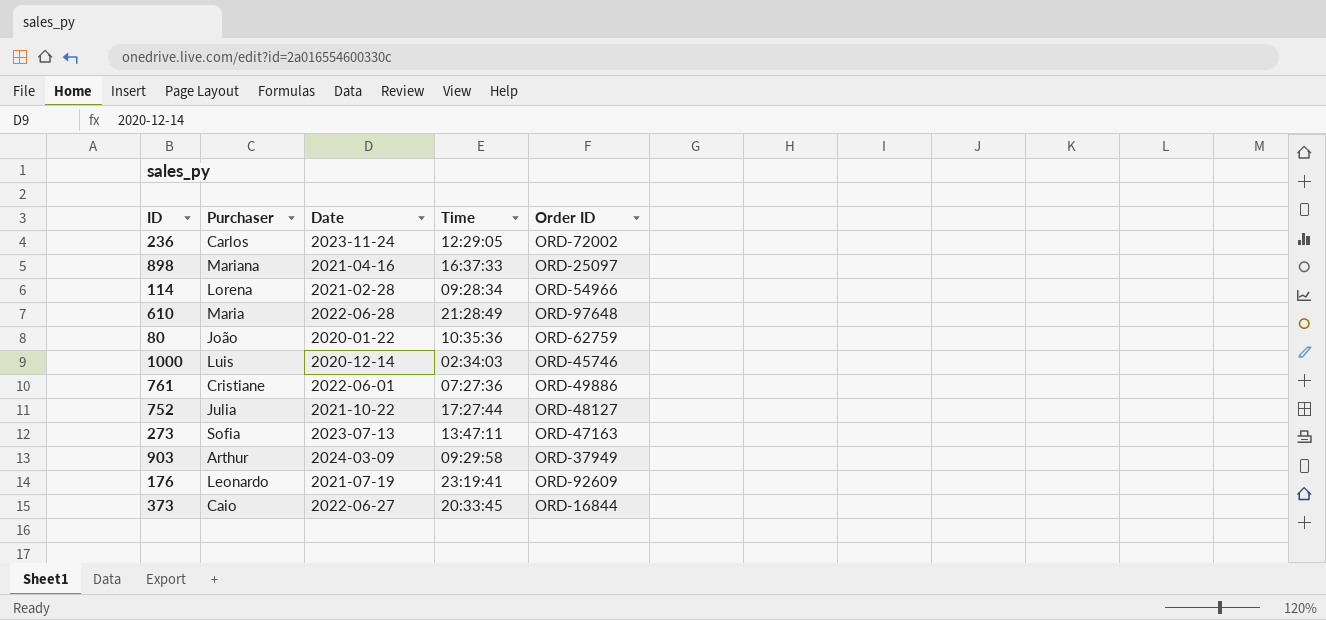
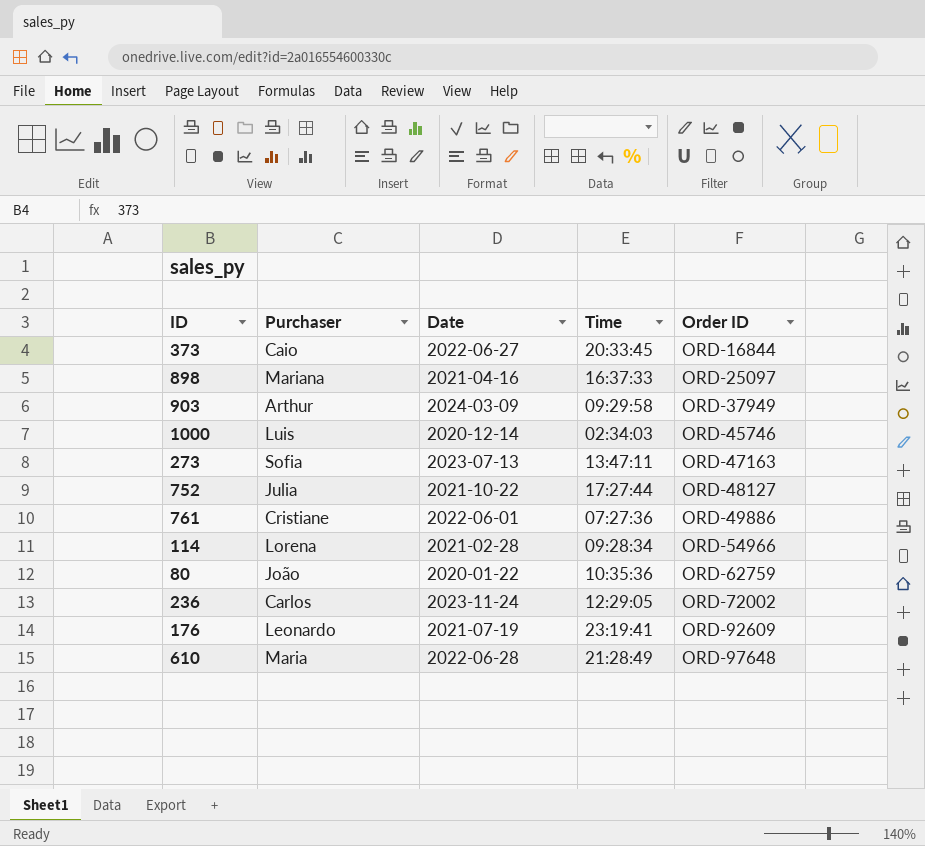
row order: none -> Order ID ascending

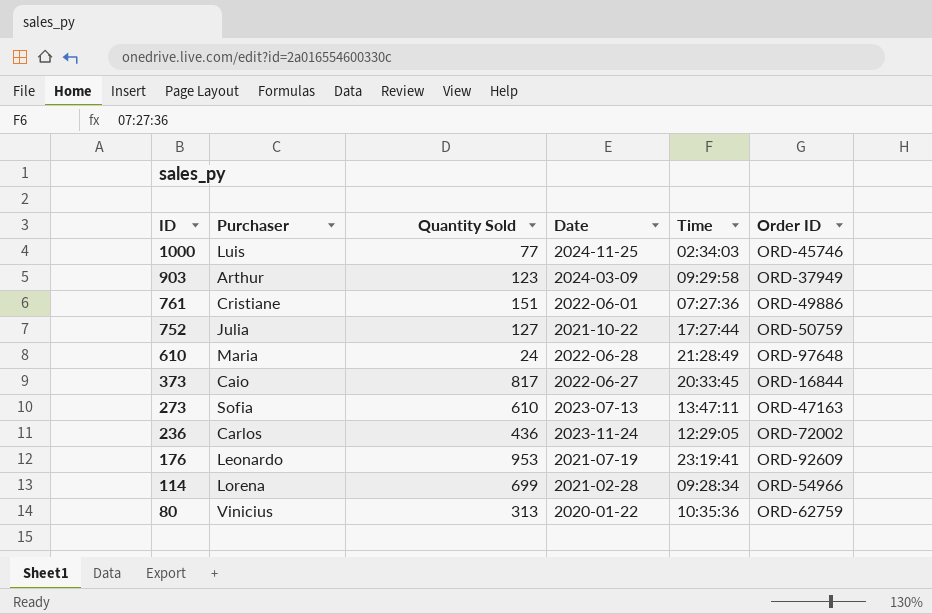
row order: Order ID ascending -> ID descending
column Quantity Sold | position: none -> 3
row 898: Mariana | 2021-04-16 | 16:37:33 | ORD-25097 -> none
1000 | Date: 2020-12-14 -> 2024-11-25
752 | Order ID: ORD-48127 -> ORD-50759
80 | Purchaser: João -> Vinicius

